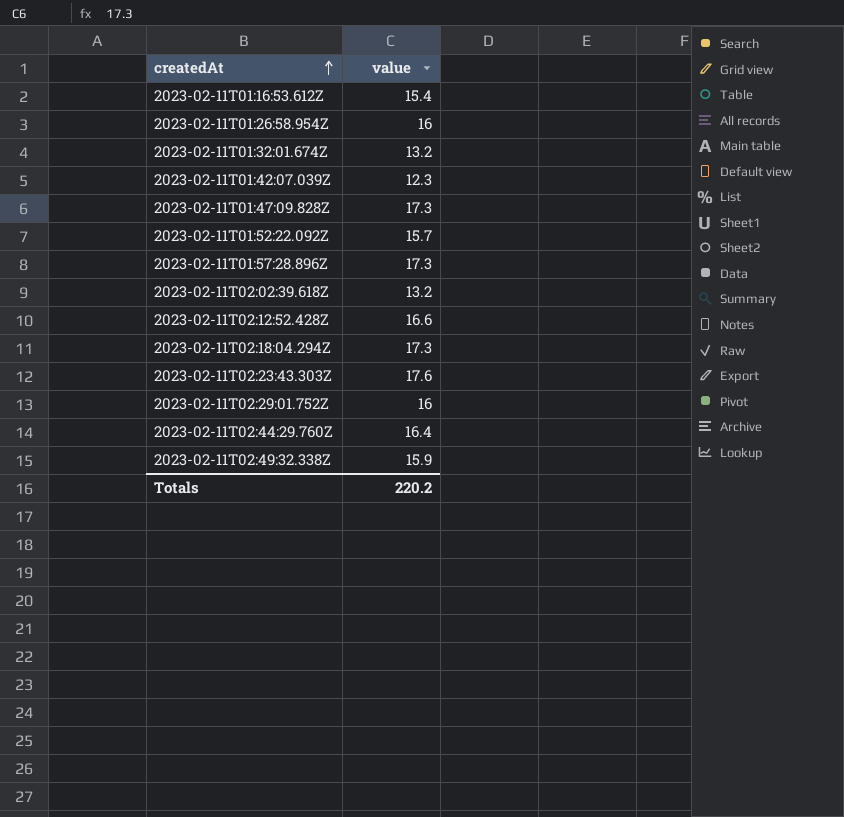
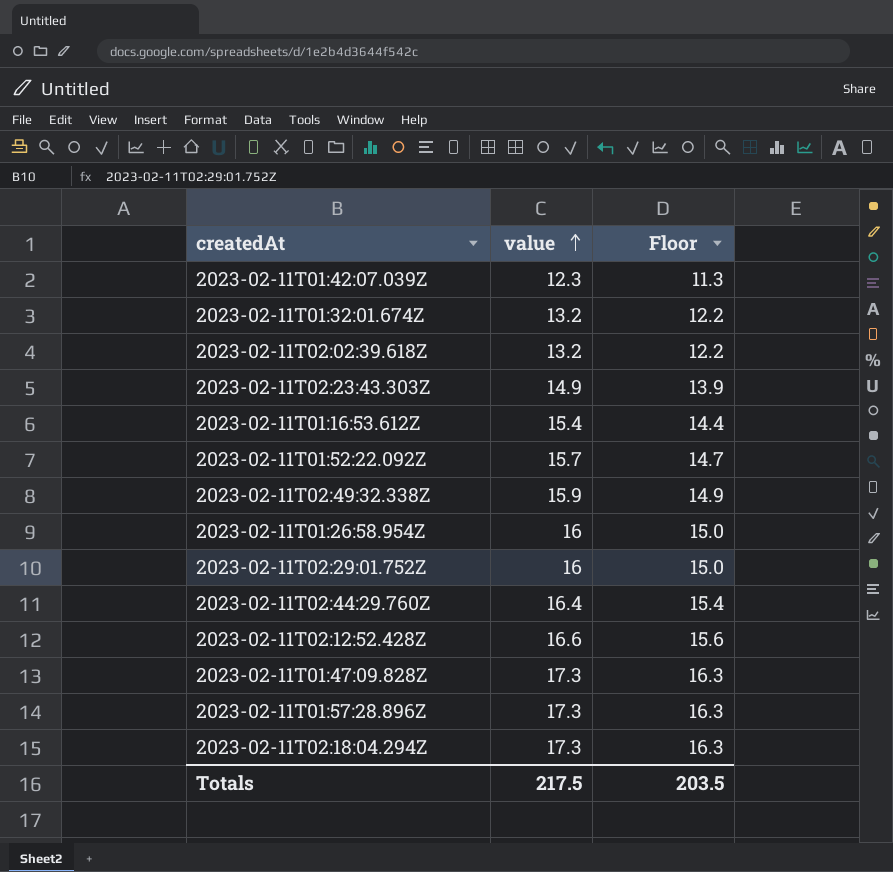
row order: createdAt ascending -> value ascending
column Floor | formula: none -> [value] - 1
2023-02-11T02:23:43.303Z | value: 17.6 -> 14.9
Totals | value: 220.2 -> 217.5

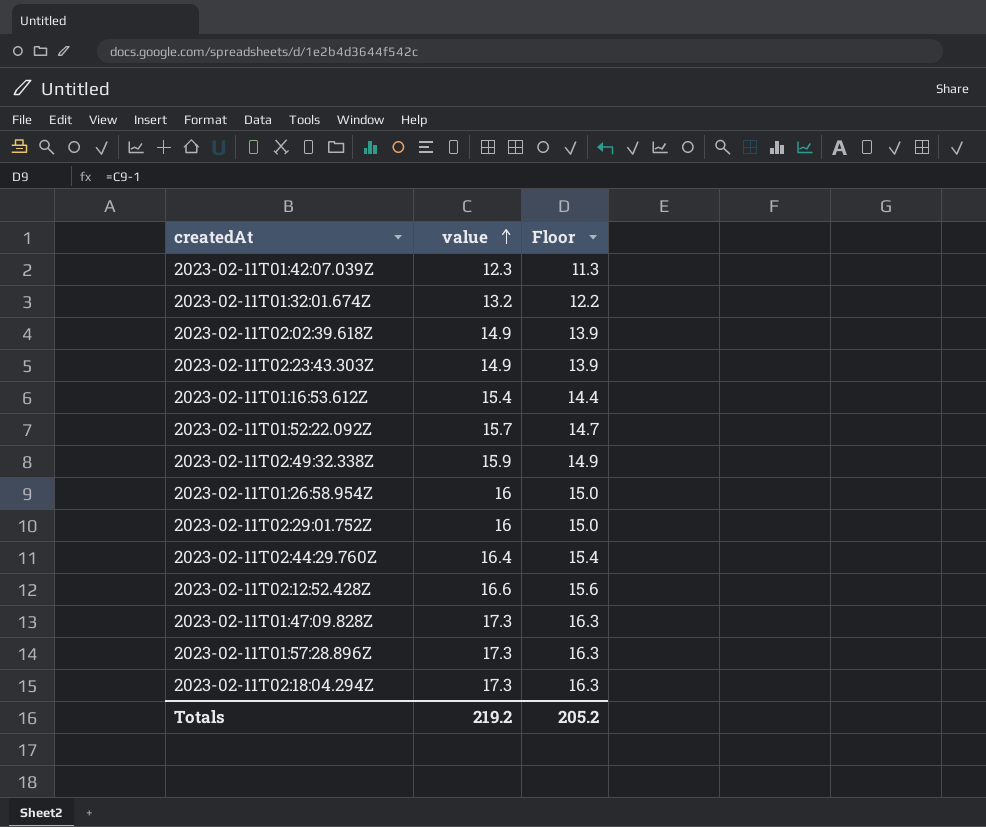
2023-02-11T02:02:39.618Z | value: 13.2 -> 14.9
2023-02-11T02:02:39.618Z | Floor: 12.2 -> 13.9
Totals | value: 217.5 -> 219.2
Totals | Floor: 203.5 -> 205.2

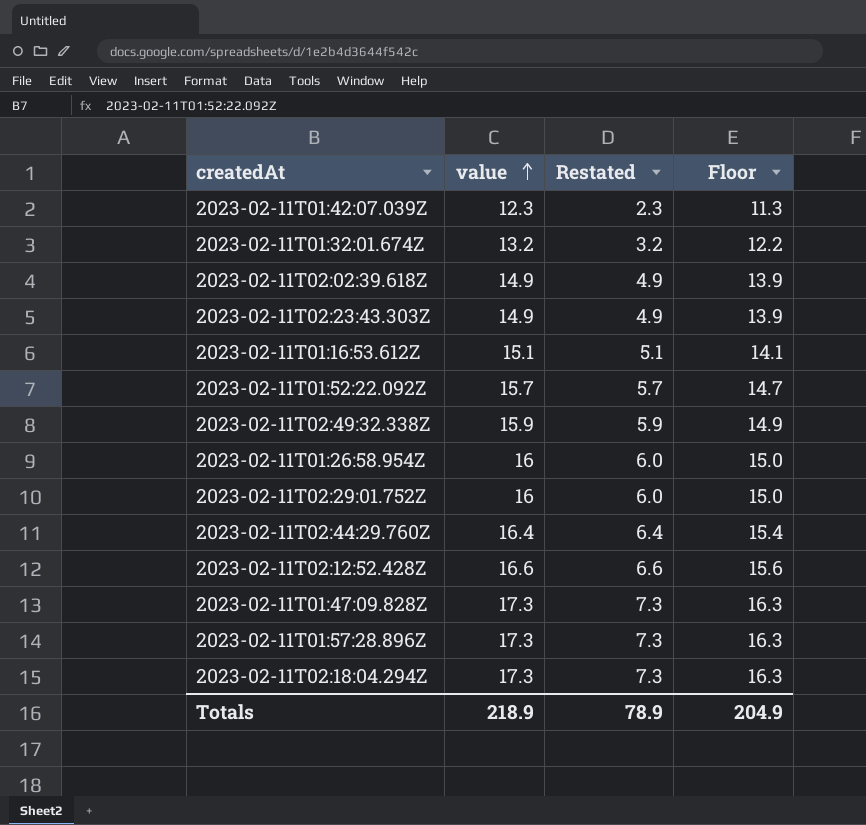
column Restated | formula: none -> [value] - 10
2023-02-11T01:16:53.612Z | value: 15.4 -> 15.1
2023-02-11T01:16:53.612Z | Floor: 14.4 -> 14.1
Totals | value: 219.2 -> 218.9
Totals | Floor: 205.2 -> 204.9

